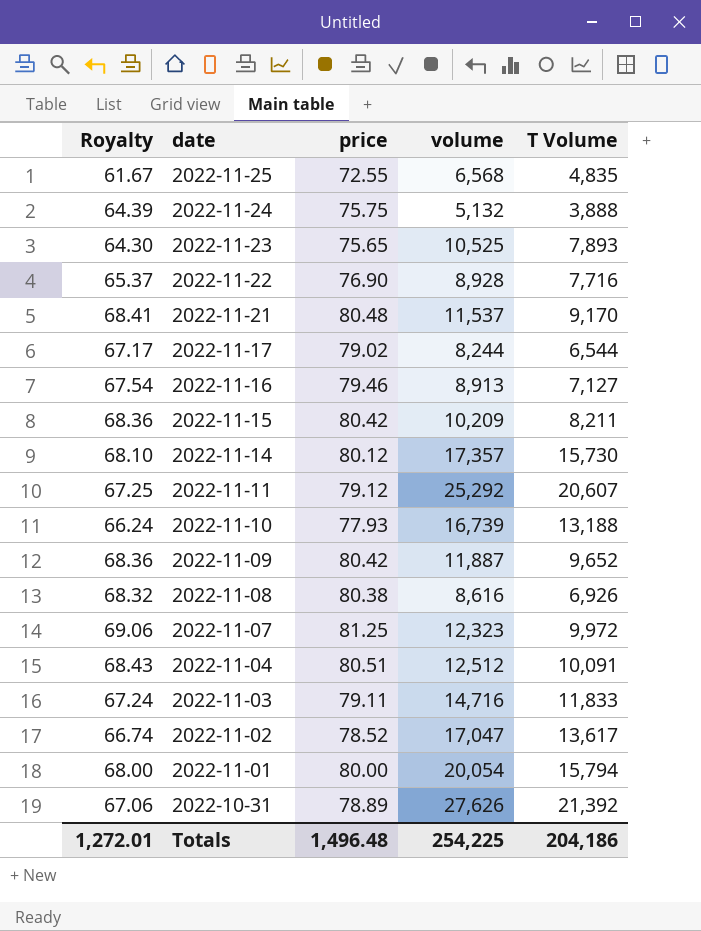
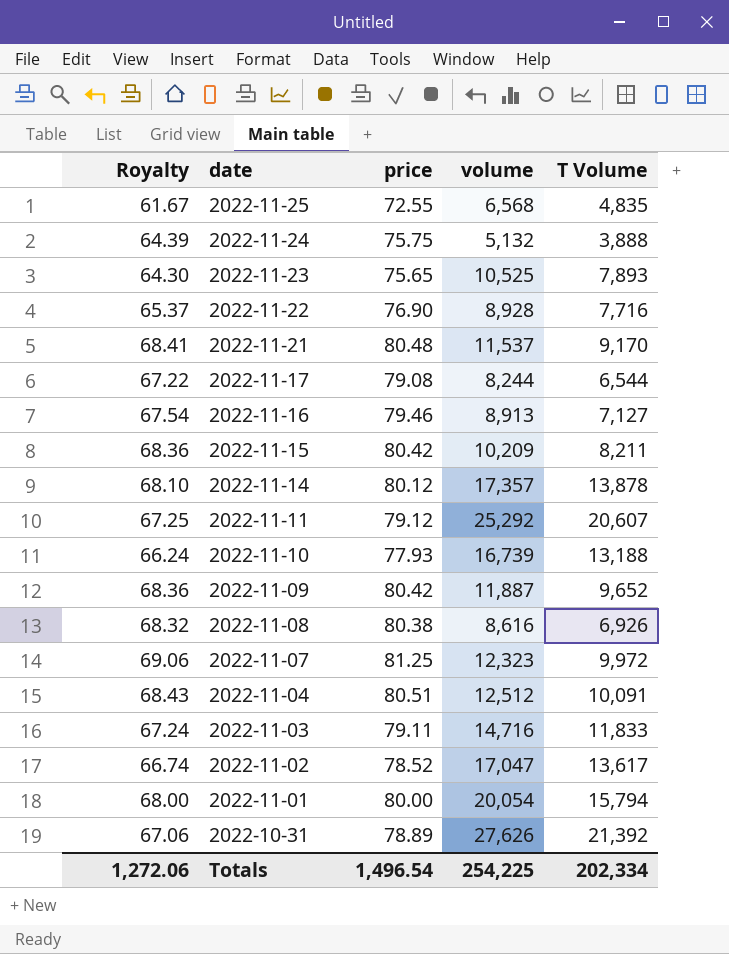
2022-11-17 | Royalty: 67.17 -> 67.22
2022-11-17 | price: 79.02 -> 79.08
2022-11-14 | T Volume: 15,730 -> 13,878
Totals | Royalty: 1,272.01 -> 1,272.06
Totals | price: 1,496.48 -> 1,496.54
Totals | T Volume: 204,186 -> 202,334

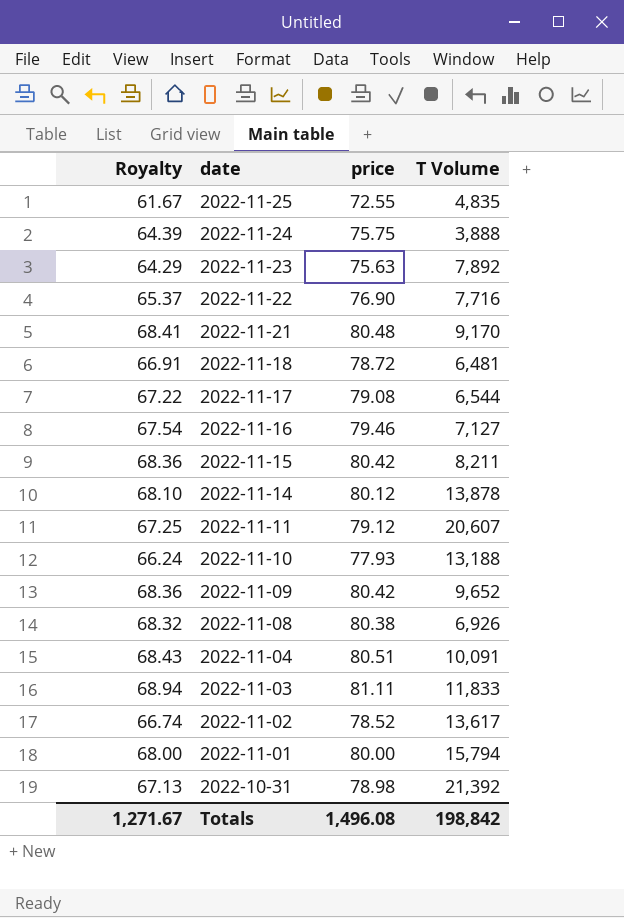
column volume | position: 4 -> none
row 2022-11-07: 69.06 | 81.25 | 12,323 | 9,972 -> none
2022-11-23 | Royalty: 64.30 -> 64.29
2022-11-23 | price: 75.65 -> 75.63
2022-11-23 | T Volume: 7,893 -> 7,892
row 2022-11-18: none -> 66.91 | 78.72 | 6,481
2022-11-03 | Royalty: 67.24 -> 68.94
2022-11-03 | price: 79.11 -> 81.11
2022-10-31 | Royalty: 67.06 -> 67.13
2022-10-31 | price: 78.89 -> 78.98
Totals | Royalty: 1,272.06 -> 1,271.67
Totals | price: 1,496.54 -> 1,496.08
Totals | T Volume: 202,334 -> 198,842

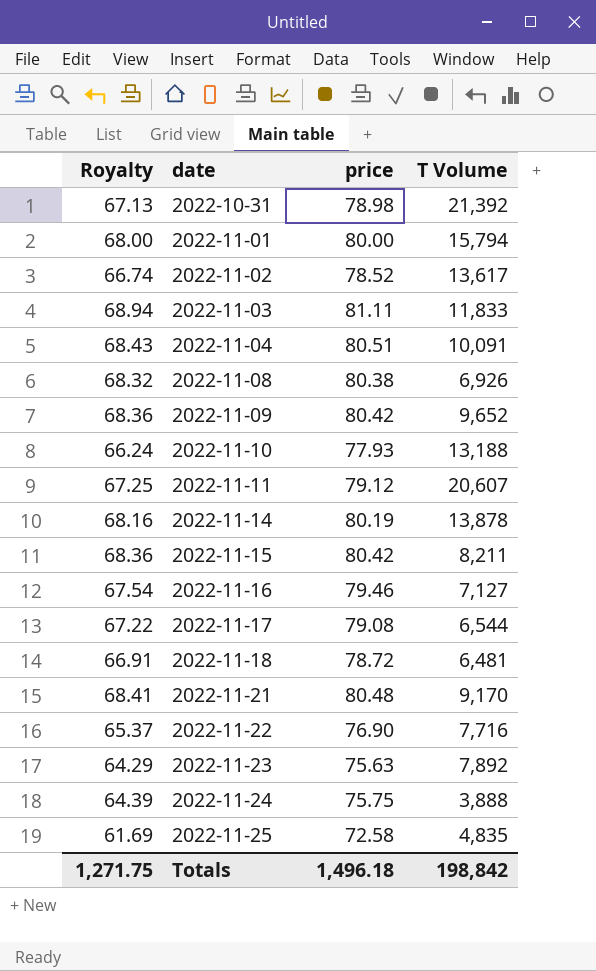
row order: date descending -> date ascending
2022-11-14 | Royalty: 68.10 -> 68.16
2022-11-14 | price: 80.12 -> 80.19
2022-11-25 | Royalty: 61.67 -> 61.69
2022-11-25 | price: 72.55 -> 72.58
Totals | Royalty: 1,271.67 -> 1,271.75
Totals | price: 1,496.08 -> 1,496.18

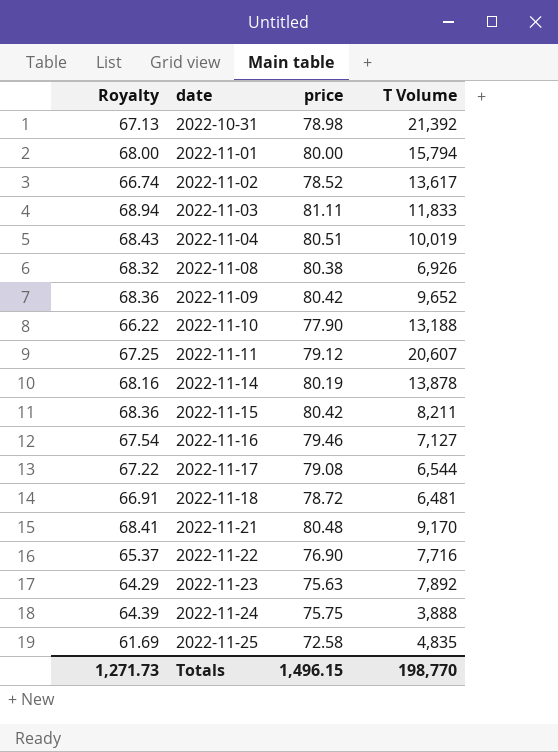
2022-11-04 | T Volume: 10,091 -> 10,019
2022-11-10 | Royalty: 66.24 -> 66.22
2022-11-10 | price: 77.93 -> 77.90
Totals | Royalty: 1,271.75 -> 1,271.73
Totals | price: 1,496.18 -> 1,496.15
Totals | T Volume: 198,842 -> 198,770

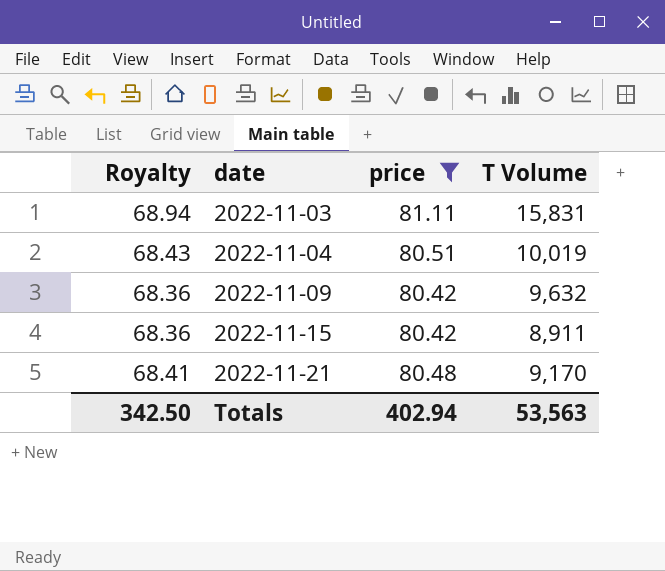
filter: none -> price >= 80.42
2022-11-03 | T Volume: 11,833 -> 15,831
2022-11-09 | T Volume: 9,652 -> 9,632
2022-11-15 | T Volume: 8,211 -> 8,911
Totals | Royalty: 1,271.73 -> 342.50
Totals | price: 1,496.15 -> 402.94
Totals | T Volume: 198,770 -> 53,563

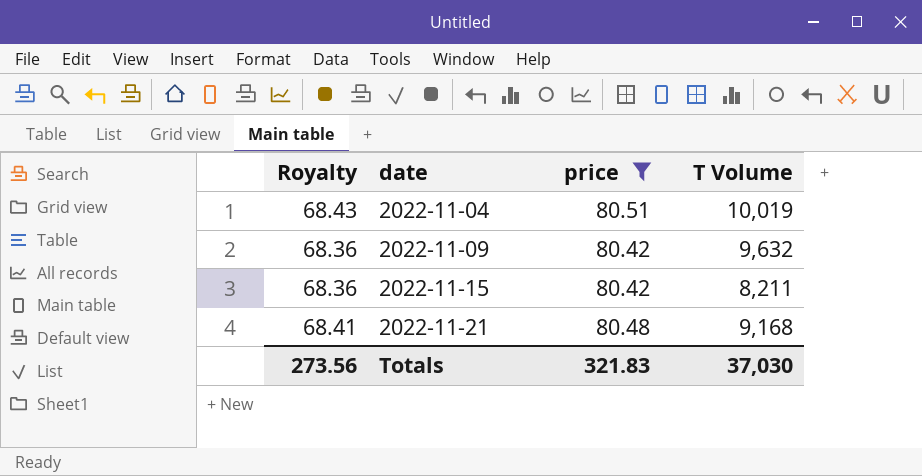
row 2022-11-03: 68.94 | 81.11 | 15,831 -> none
2022-11-15 | T Volume: 8,911 -> 8,211
2022-11-21 | T Volume: 9,170 -> 9,168
Totals | Royalty: 342.50 -> 273.56
Totals | price: 402.94 -> 321.83
Totals | T Volume: 53,563 -> 37,030

